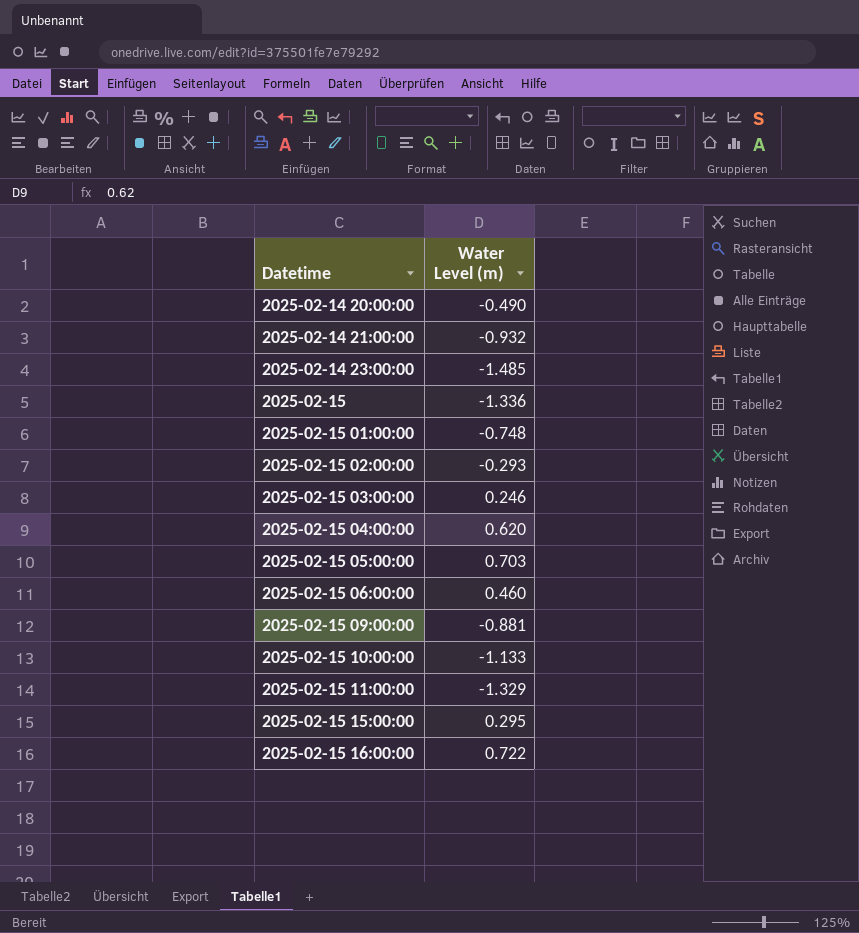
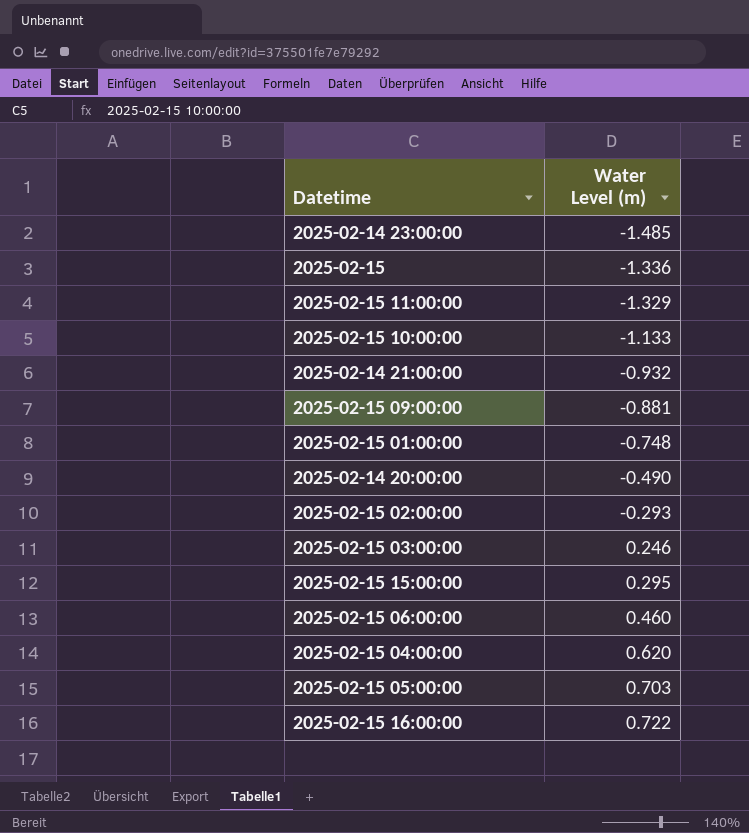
row order: Datetime ascending -> Water Level (m) ascending

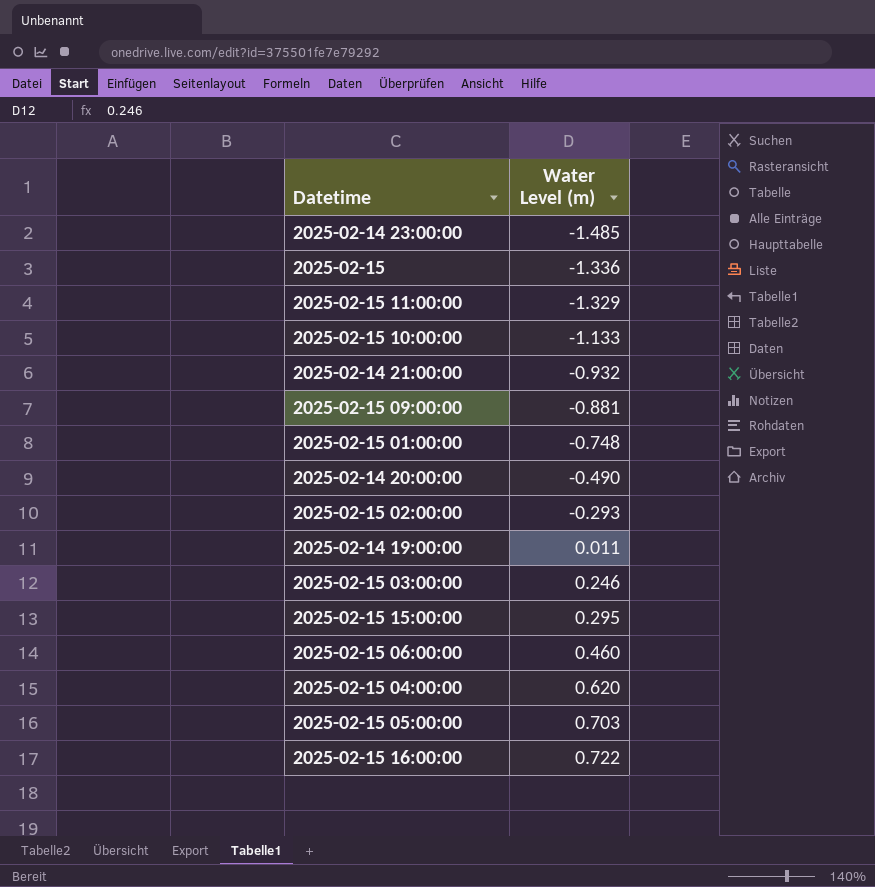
row 2025-02-14 19:00:00: none -> 0.011

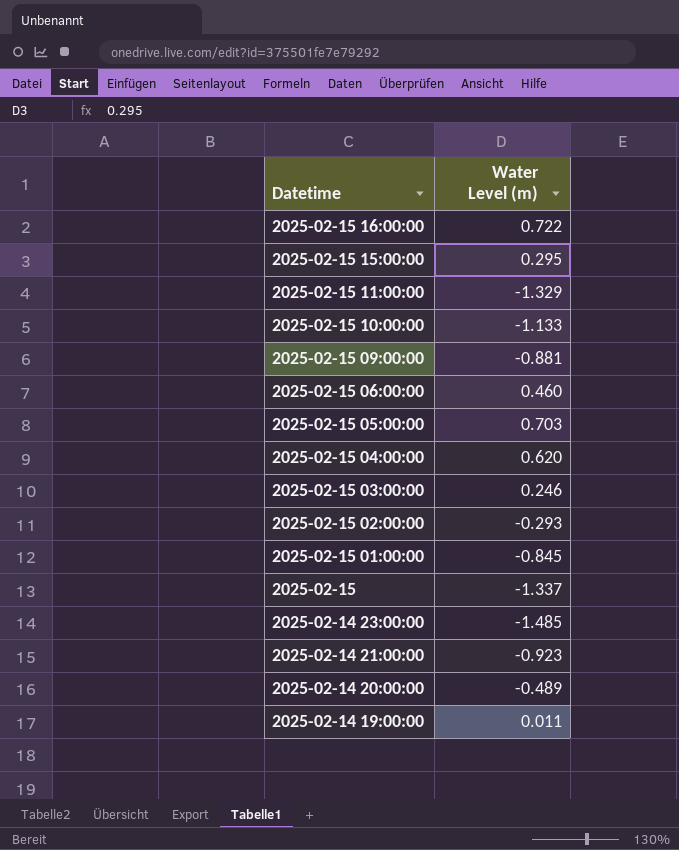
row order: Water Level (m) ascending -> Datetime descending
2025-02-15 01:00:00 | Water Level (m): -0.748 -> -0.845
2025-02-15 | Water Level (m): -1.336 -> -1.337
2025-02-14 21:00:00 | Water Level (m): -0.932 -> -0.923
2025-02-14 20:00:00 | Water Level (m): -0.490 -> -0.489

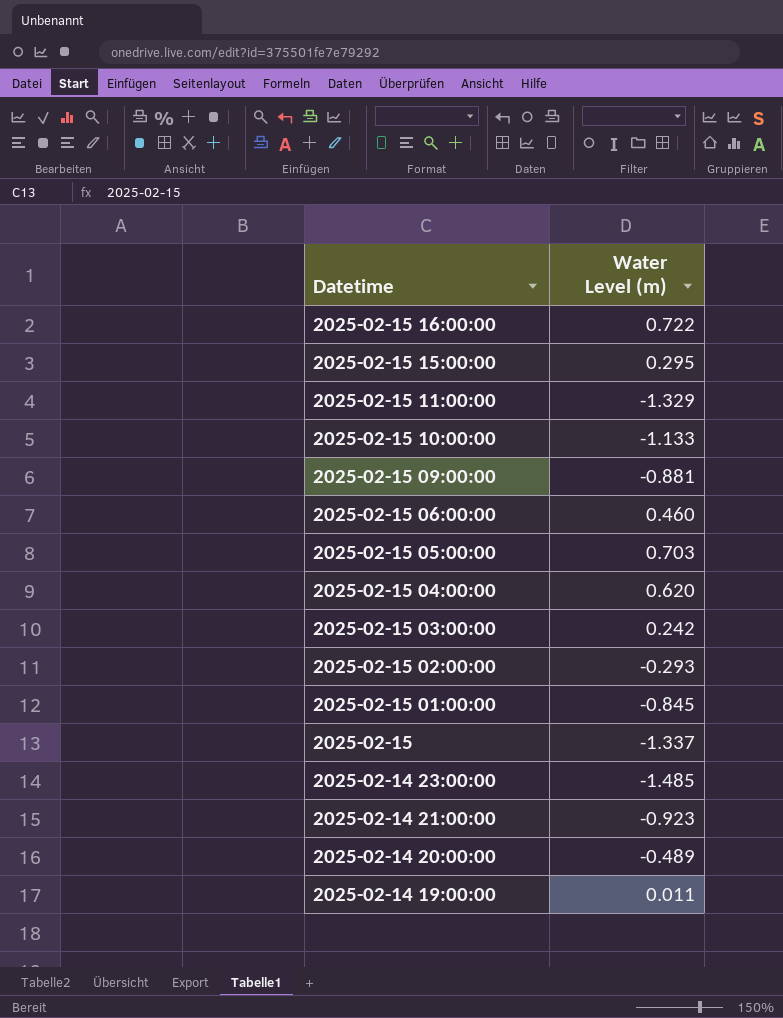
2025-02-15 03:00:00 | Water Level (m): 0.246 -> 0.242

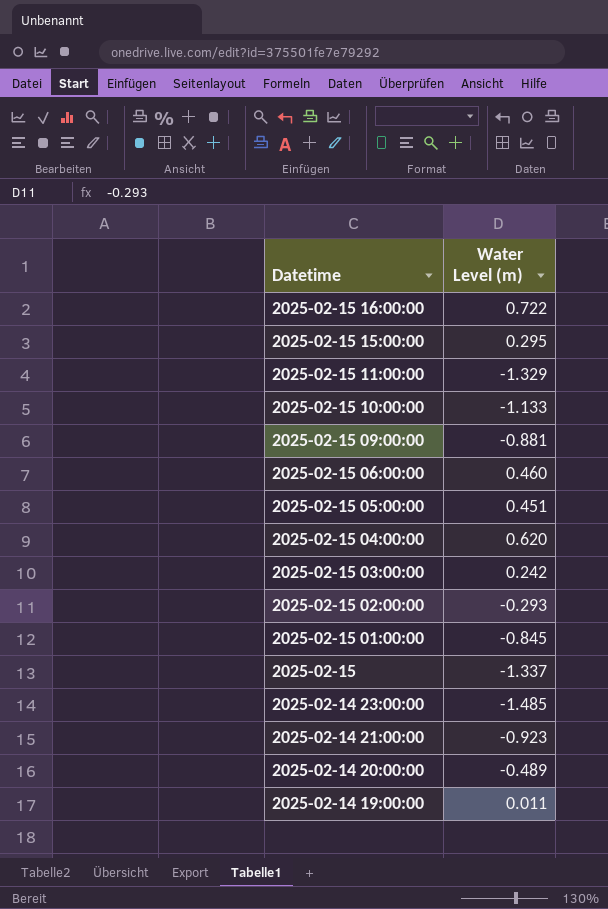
2025-02-15 05:00:00 | Water Level (m): 0.703 -> 0.451

